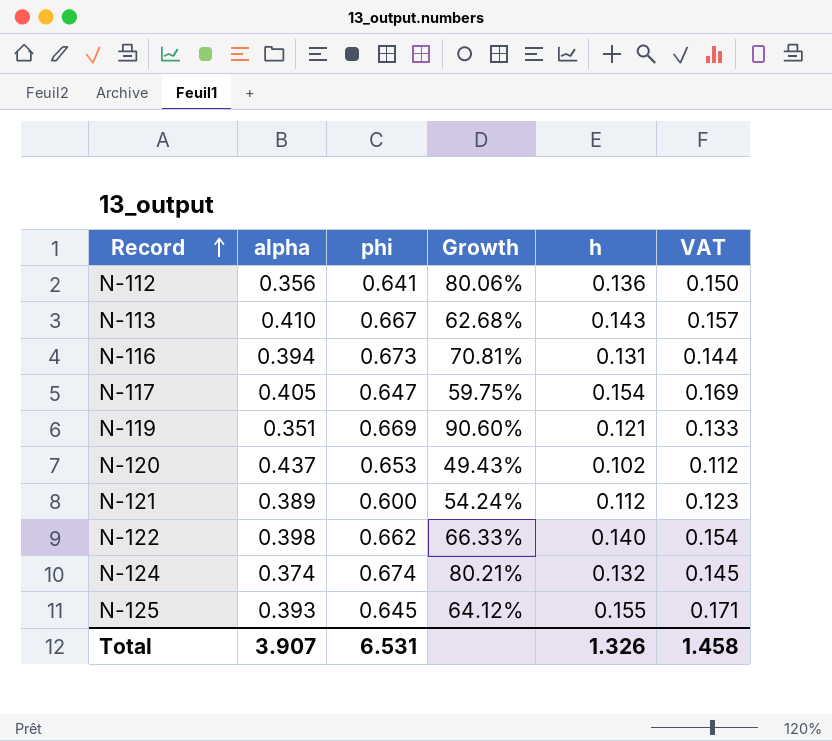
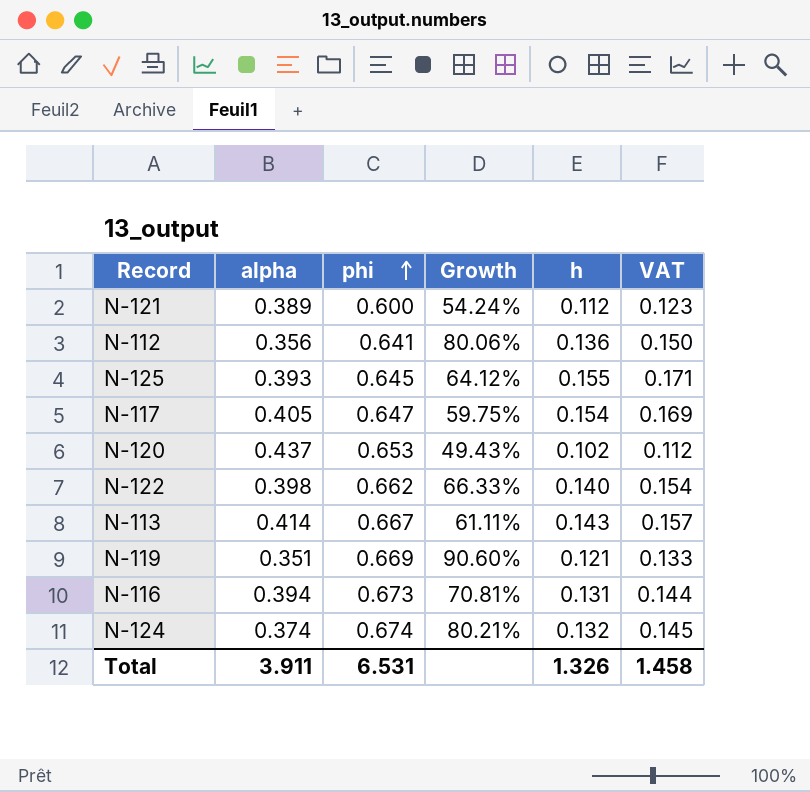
row order: Record ascending -> phi ascending
N-113 | alpha: 0.410 -> 0.414
N-113 | Growth: 62.68% -> 61.11%
Total | alpha: 3.907 -> 3.911

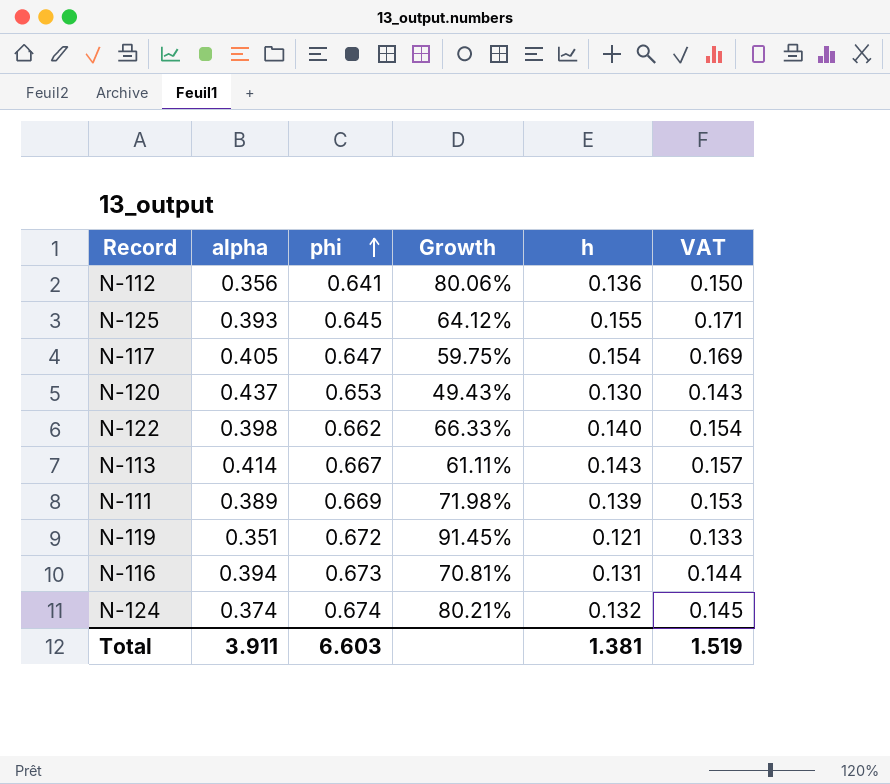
row N-121: 0.389 | 0.600 | 54.24% | 0.112 | 0.123 -> none
N-120 | h: 0.102 -> 0.130
N-120 | VAT: 0.112 -> 0.143
row N-111: none -> 0.389 | 0.669 | 71.98% | 0.139 | 0.153
N-119 | phi: 0.669 -> 0.672
N-119 | Growth: 90.60% -> 91.45%
Total | phi: 6.531 -> 6.603
Total | h: 1.326 -> 1.381
Total | VAT: 1.458 -> 1.519

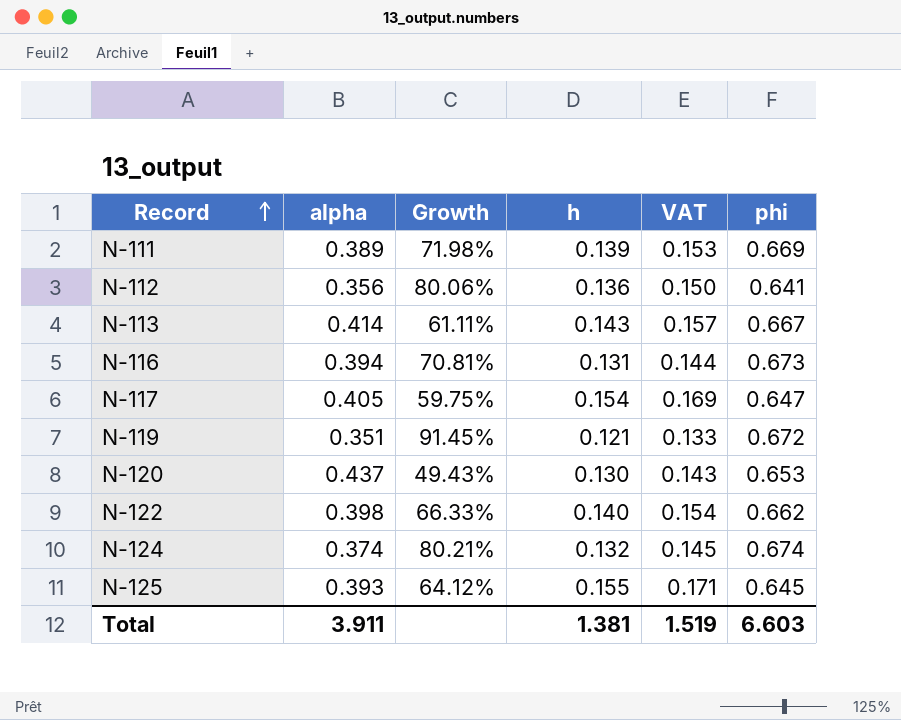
row order: phi ascending -> Record ascending
column phi | position: 3 -> 6

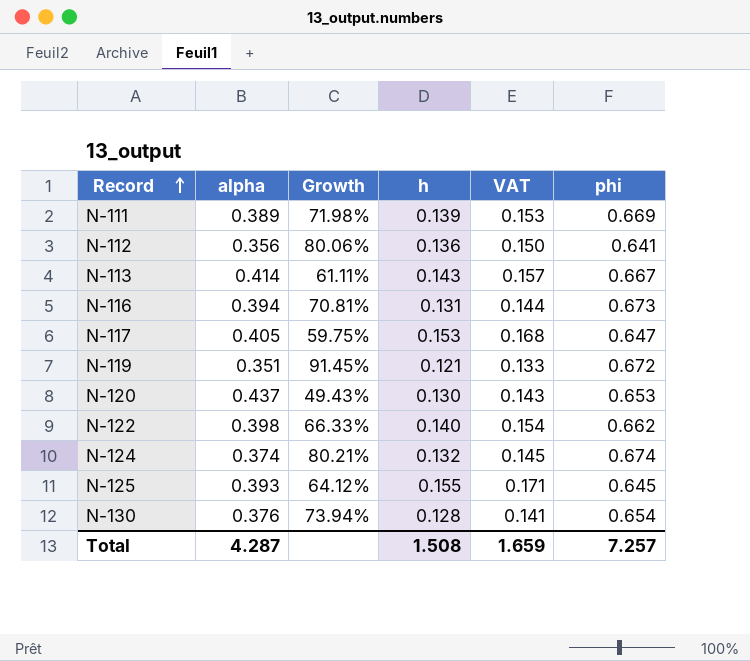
N-117 | h: 0.154 -> 0.153
N-117 | VAT: 0.169 -> 0.168
row N-130: none -> 0.376 | 73.94% | 0.128 | 0.141 | 0.654
Total | alpha: 3.911 -> 4.287
Total | h: 1.381 -> 1.508
Total | VAT: 1.519 -> 1.659
Total | phi: 6.603 -> 7.257

